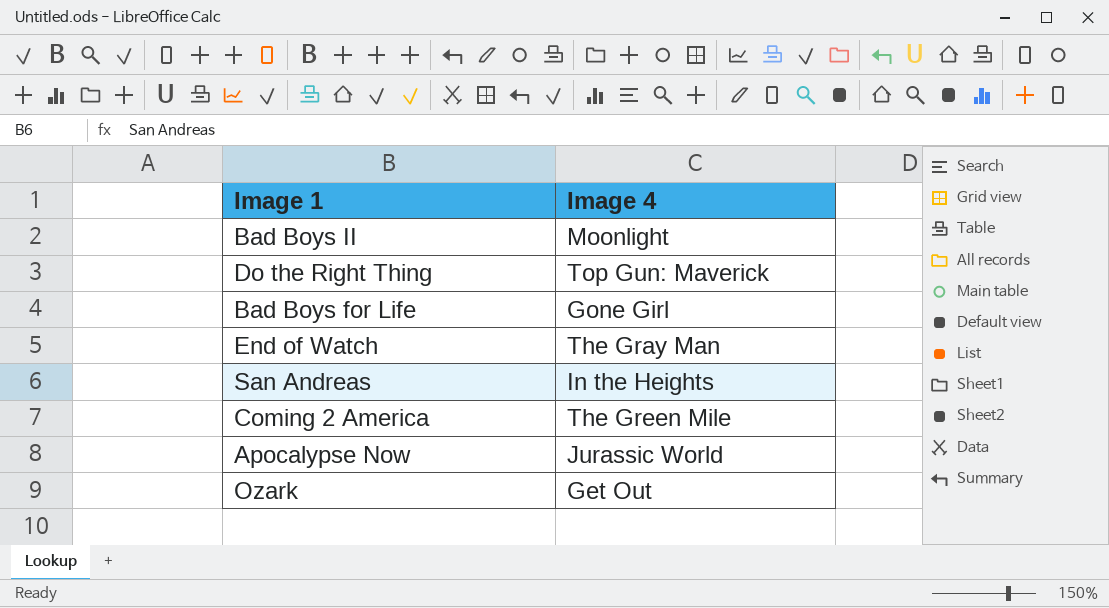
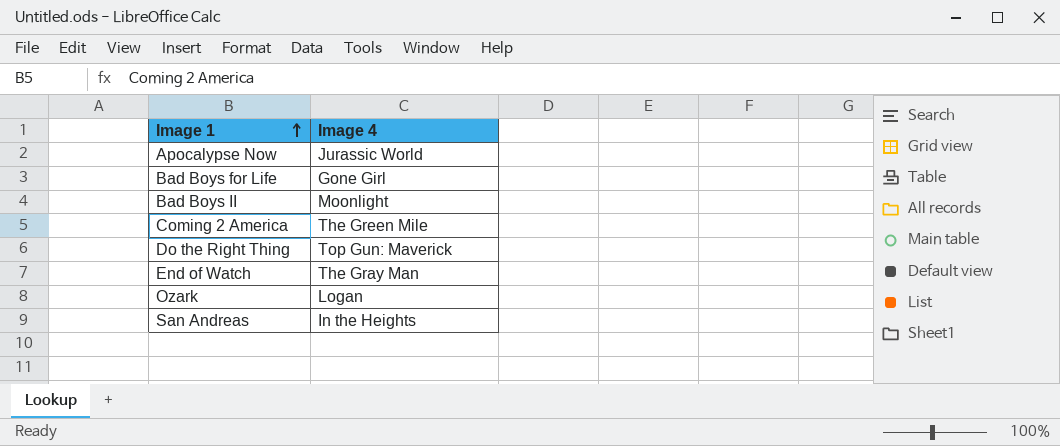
row order: none -> Image 1 ascending
Ozark | Image 4: Get Out -> Logan

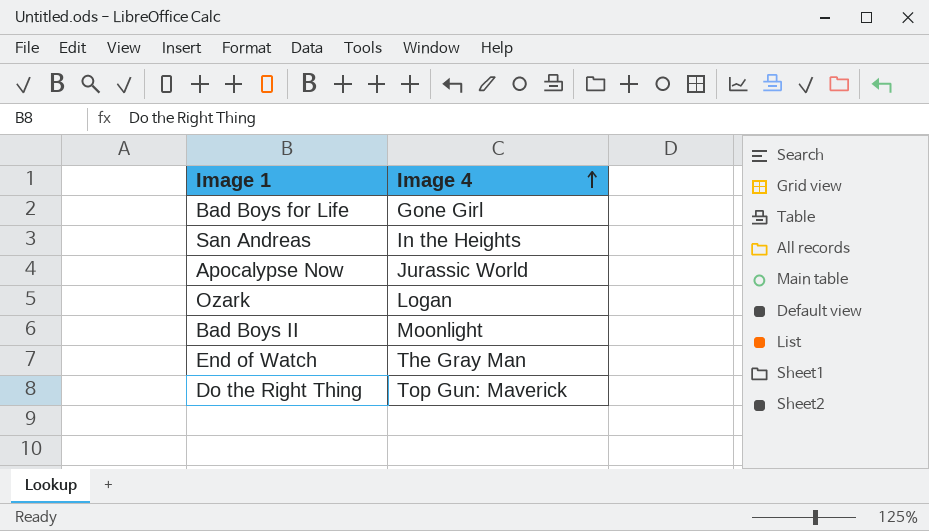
row order: Image 1 ascending -> Image 4 ascending
row Coming 2 America: The Green Mile -> none

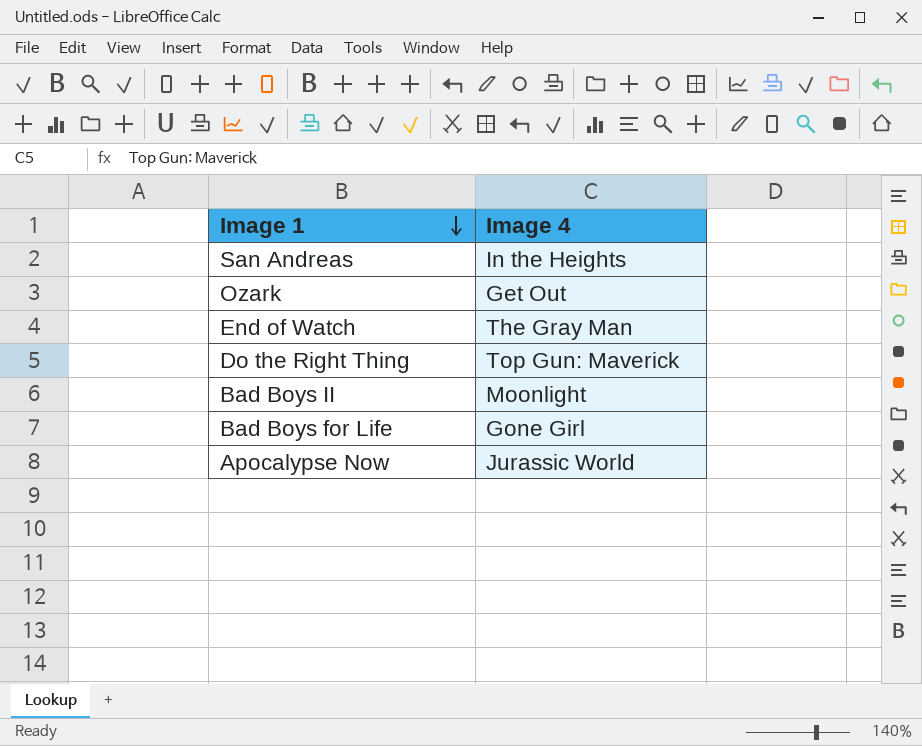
row order: Image 4 ascending -> Image 1 descending
Ozark | Image 4: Logan -> Get Out

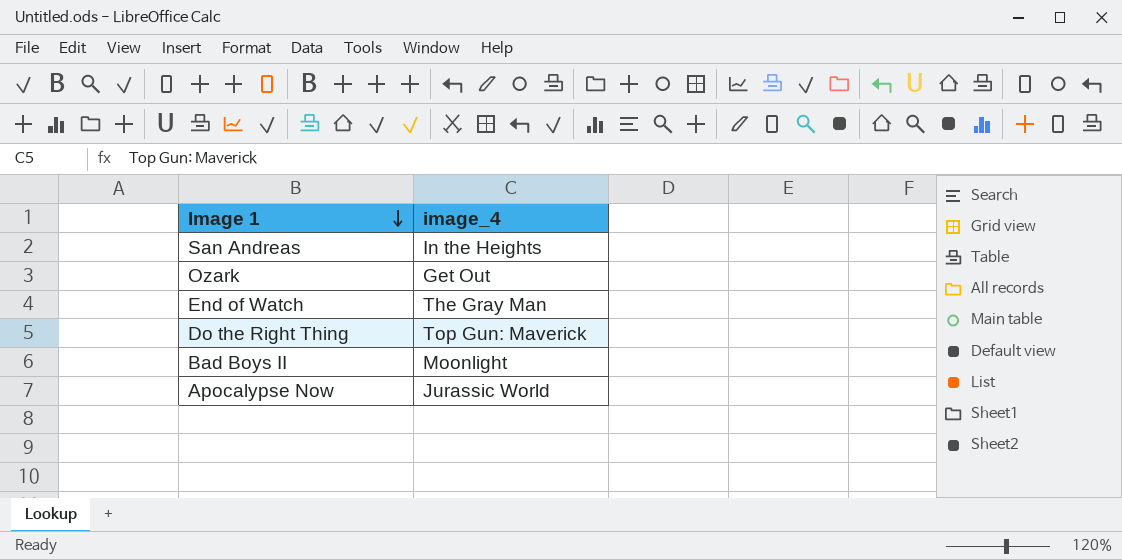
column name: Image 4 -> image_4
row Bad Boys for Life: Gone Girl -> none

